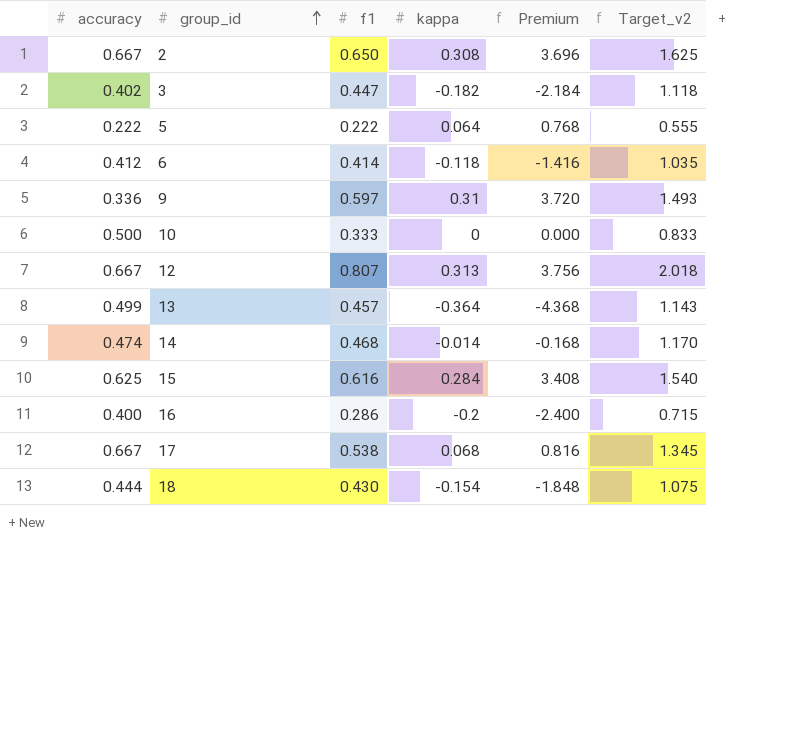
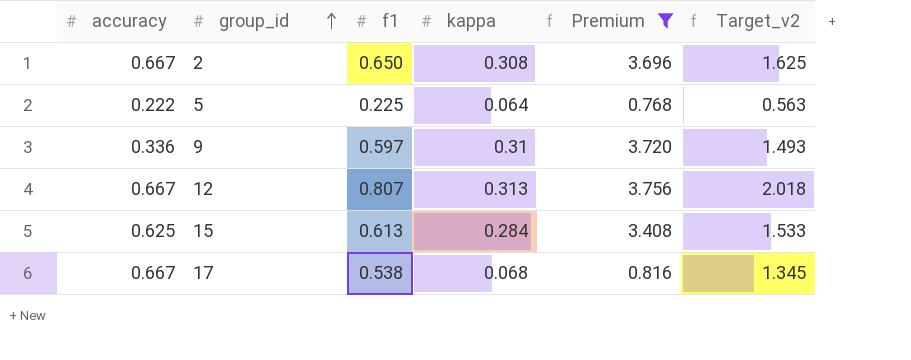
filter: none -> Premium >= 0.768
5 | f1: 0.222 -> 0.225
5 | Target_v2: 0.555 -> 0.563
15 | f1: 0.616 -> 0.613
15 | Target_v2: 1.540 -> 1.533

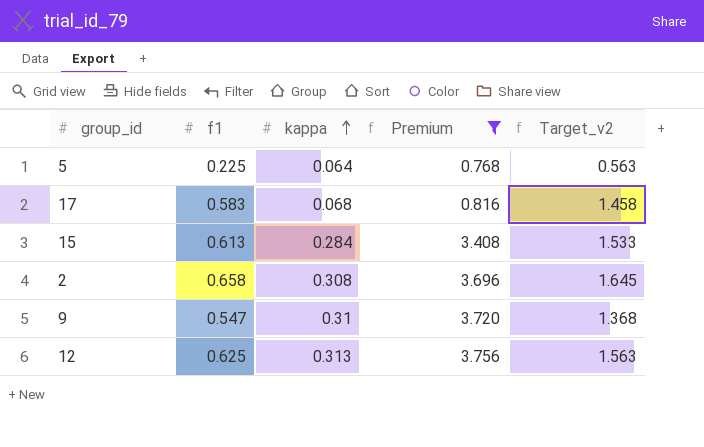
row order: group_id ascending -> kappa ascending
column accuracy | position: 1 -> none
17 | f1: 0.538 -> 0.583
17 | Target_v2: 1.345 -> 1.458
2 | f1: 0.650 -> 0.658
2 | Target_v2: 1.625 -> 1.645
9 | f1: 0.597 -> 0.547
9 | Target_v2: 1.493 -> 1.368
12 | f1: 0.807 -> 0.625
12 | Target_v2: 2.018 -> 1.563

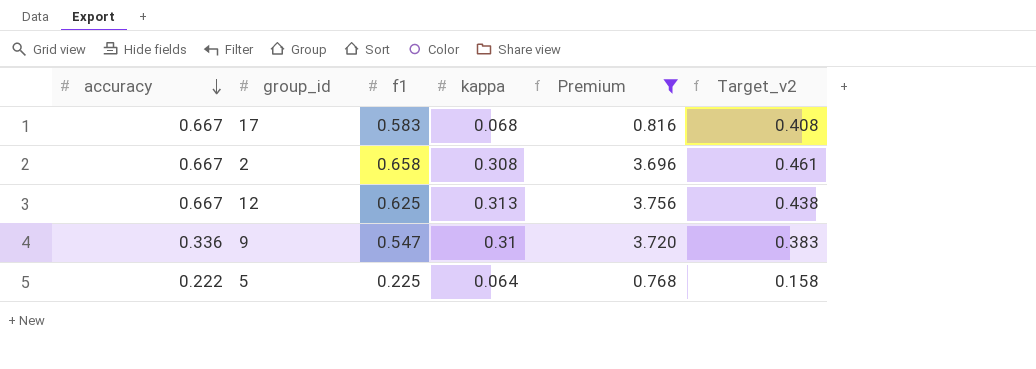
row order: kappa ascending -> accuracy descending
column accuracy | position: none -> 1
column Target_v2 | formula: [f1] * 2.5 -> [f1] * 0.7
row 15: 0.613 | 0.284 | 3.408 | 1.533 -> none

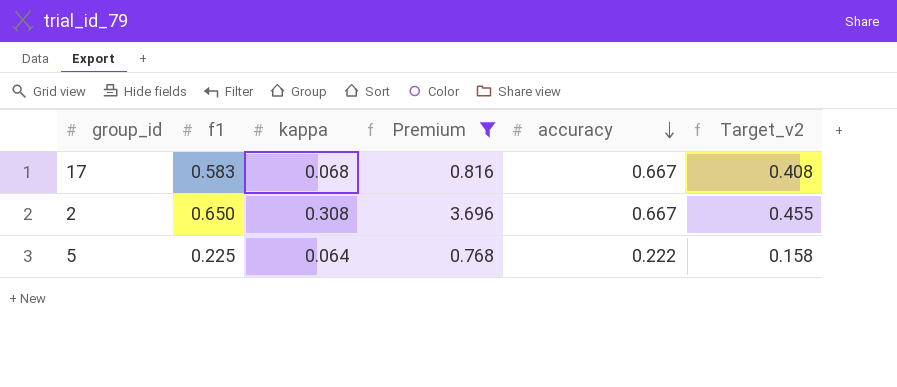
column accuracy | position: 1 -> 5
row 12: 0.667 | 0.625 | 0.313 | 3.756 | 0.438 -> none
row 9: 0.336 | 0.547 | 0.31 | 3.720 | 0.383 -> none
2 | f1: 0.658 -> 0.650
2 | Target_v2: 0.461 -> 0.455

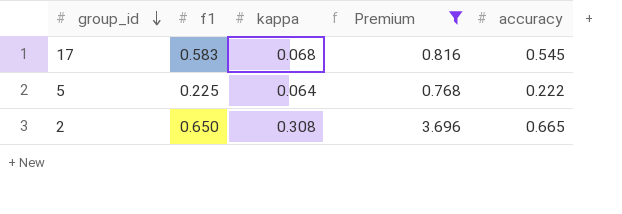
row order: accuracy descending -> group_id descending
column Target_v2 | formula: [f1] * 0.7 -> none
17 | accuracy: 0.667 -> 0.545
2 | accuracy: 0.667 -> 0.665

